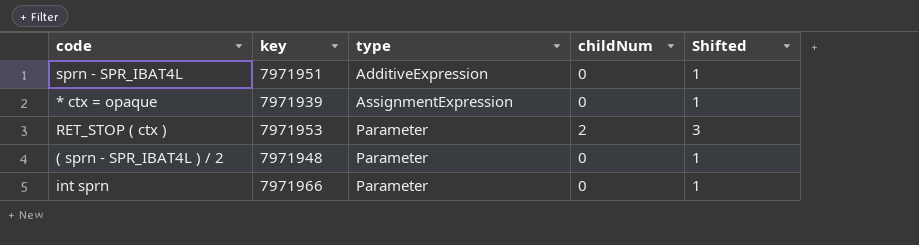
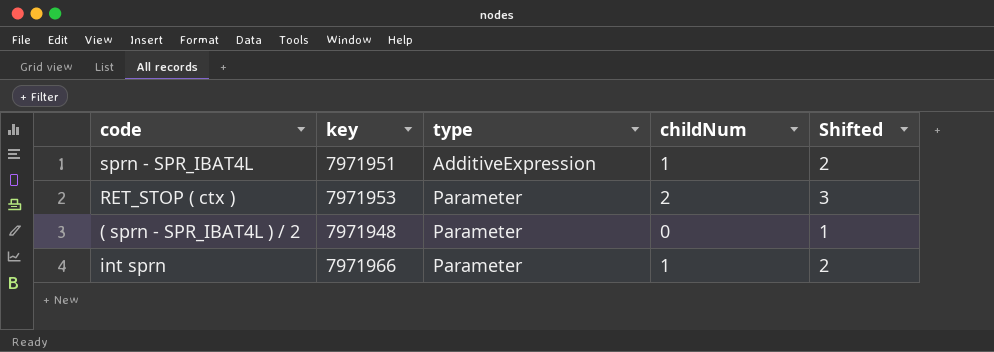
row * ctx = opaque: 7971939 | AssignmentExpression | 0 | 1 -> none
sprn - SPR_IBAT4L | childNum: 0 -> 1
sprn - SPR_IBAT4L | Shifted: 1 -> 2
int sprn | childNum: 0 -> 1
int sprn | Shifted: 1 -> 2

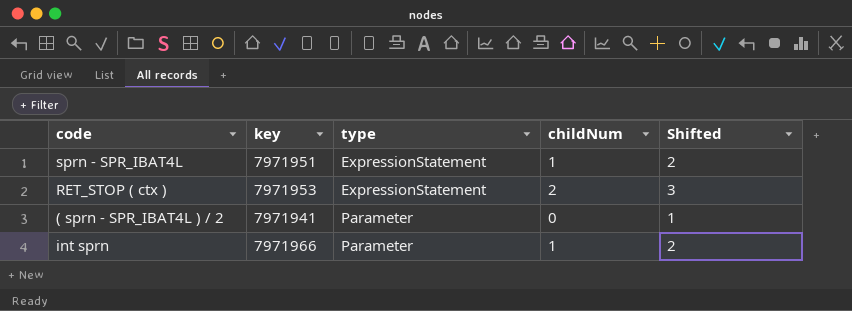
sprn - SPR_IBAT4L | type: AdditiveExpression -> ExpressionStatement
RET_STOP ( ctx ) | type: Parameter -> ExpressionStatement
( sprn - SPR_IBAT4L ) / 2 | key: 7971948 -> 7971941

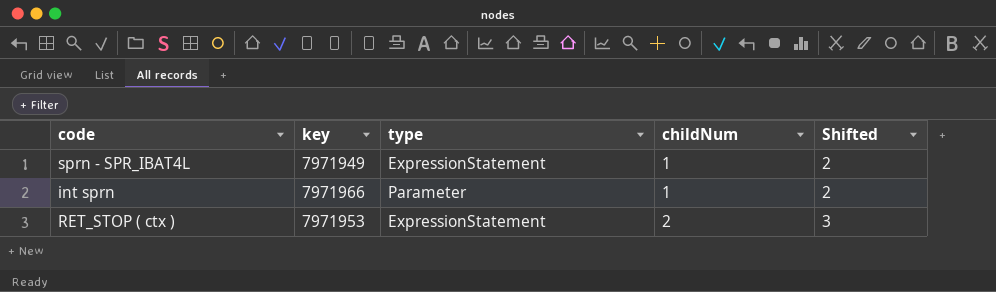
row order: type ascending -> childNum ascending
row ( sprn - SPR_IBAT4L ) / 2: 7971941 | Parameter | 0 | 1 -> none
sprn - SPR_IBAT4L | key: 7971951 -> 7971949

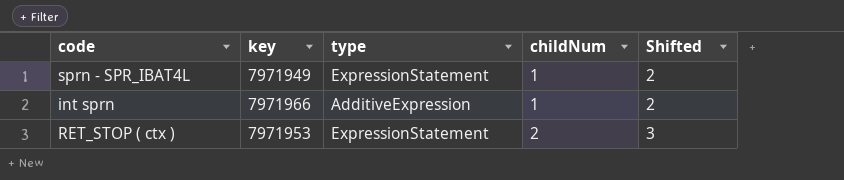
int sprn | type: Parameter -> AdditiveExpression

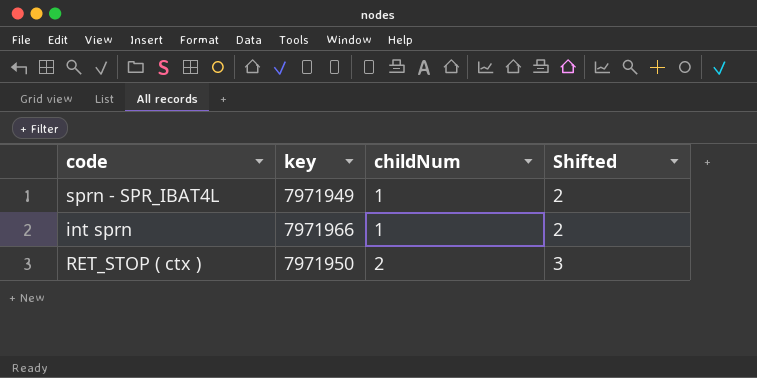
column type | position: 3 -> none
RET_STOP ( ctx ) | key: 7971953 -> 7971950

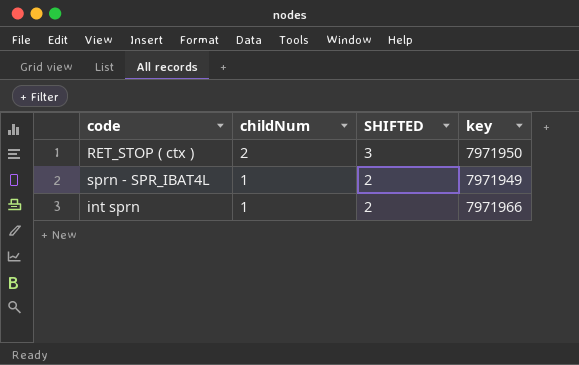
row order: childNum ascending -> childNum descending
column name: Shifted -> SHIFTED
column key | position: 2 -> 4

